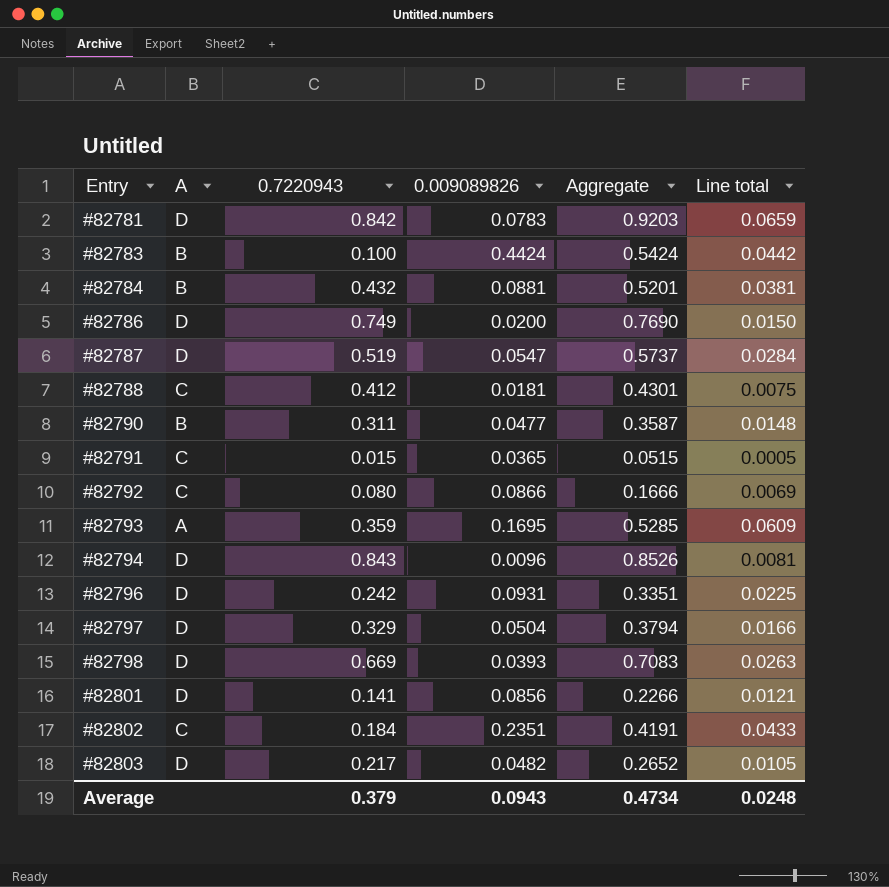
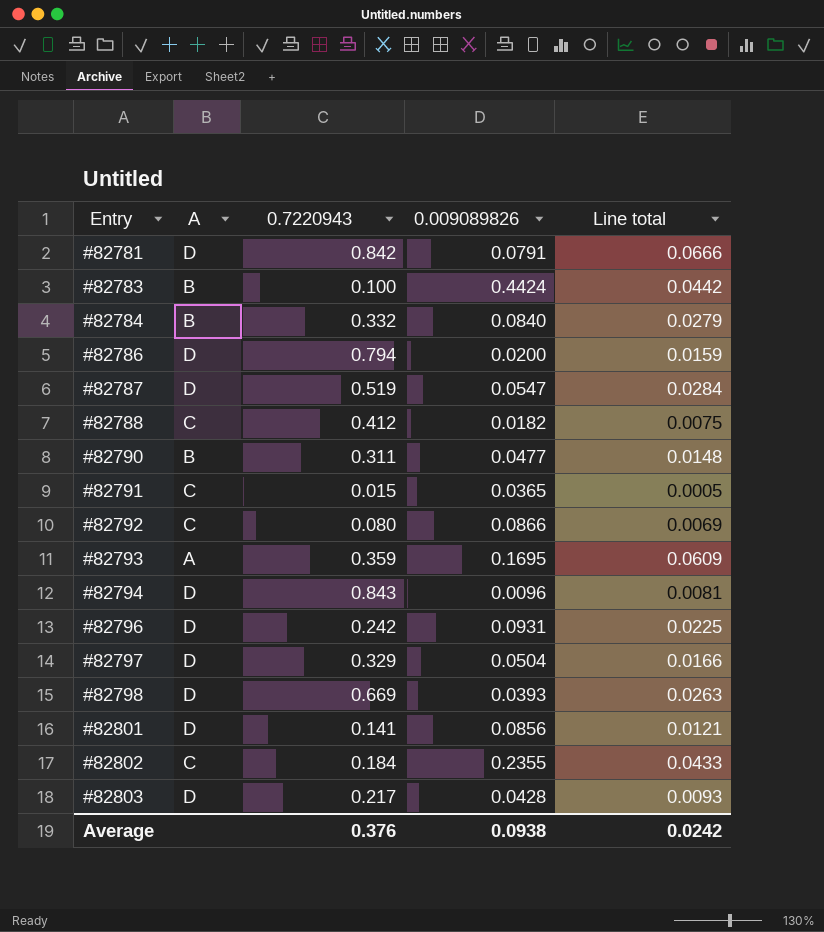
column Aggregate | formula: [0.7220943] + [0.009089826] -> none
#82781 | 0.009089826: 0.0783 -> 0.0791
#82781 | Line total: 0.0659 -> 0.0666
#82784 | 0.7220943: 0.432 -> 0.332
#82784 | 0.009089826: 0.0881 -> 0.0840
#82784 | Line total: 0.0381 -> 0.0279
#82786 | 0.7220943: 0.749 -> 0.794
#82786 | Line total: 0.0150 -> 0.0159
#82788 | 0.009089826: 0.0181 -> 0.0182
#82802 | 0.009089826: 0.2351 -> 0.2355
#82803 | 0.009089826: 0.0482 -> 0.0428
#82803 | Line total: 0.0105 -> 0.0093
Average | 0.7220943: 0.379 -> 0.376
Average | 0.009089826: 0.0943 -> 0.0938
Average | Line total: 0.0248 -> 0.0242

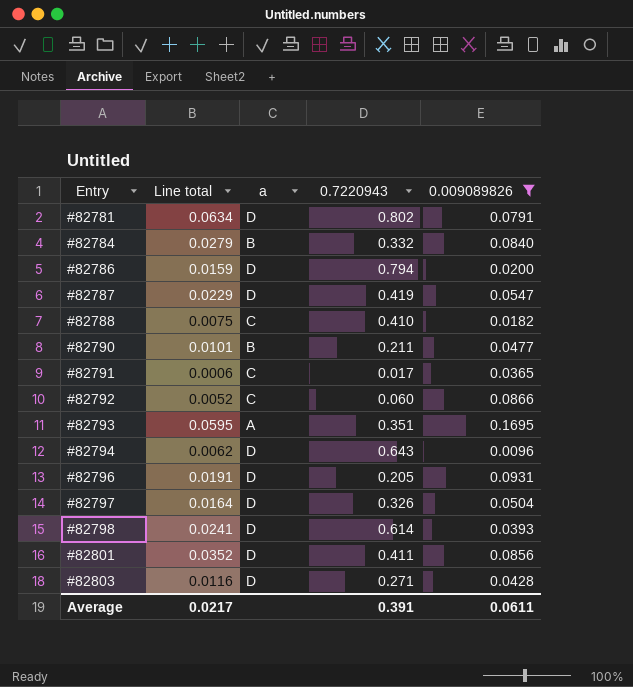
filter: none -> 0.009089826 <= 0.1695
column Line total | position: 5 -> 2
column name: A -> a
#82781 | Line total: 0.0666 -> 0.0634
#82781 | 0.7220943: 0.842 -> 0.802
#82787 | Line total: 0.0284 -> 0.0229
#82787 | 0.7220943: 0.519 -> 0.419
#82788 | 0.7220943: 0.412 -> 0.410
#82790 | Line total: 0.0148 -> 0.0101
#82790 | 0.7220943: 0.311 -> 0.211
#82791 | Line total: 0.0005 -> 0.0006
#82791 | 0.7220943: 0.015 -> 0.017
#82792 | Line total: 0.0069 -> 0.0052
#82792 | 0.7220943: 0.080 -> 0.060
#82793 | Line total: 0.0609 -> 0.0595
#82793 | 0.7220943: 0.359 -> 0.351
#82794 | Line total: 0.0081 -> 0.0062
#82794 | 0.7220943: 0.843 -> 0.643
#82796 | Line total: 0.0225 -> 0.0191
#82796 | 0.7220943: 0.242 -> 0.205
#82797 | Line total: 0.0166 -> 0.0164
#82797 | 0.7220943: 0.329 -> 0.326
#82798 | Line total: 0.0263 -> 0.0241
#82798 | 0.7220943: 0.669 -> 0.614
#82801 | Line total: 0.0121 -> 0.0352
#82801 | 0.7220943: 0.141 -> 0.411
#82803 | Line total: 0.0093 -> 0.0116
#82803 | 0.7220943: 0.217 -> 0.271
Average | Line total: 0.0242 -> 0.0217
Average | 0.7220943: 0.376 -> 0.391
Average | 0.009089826: 0.0938 -> 0.0611

